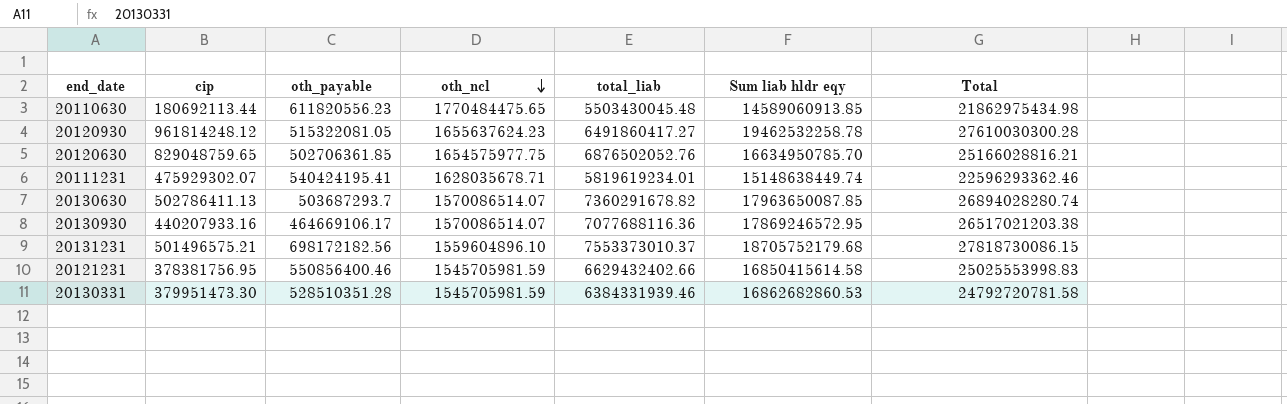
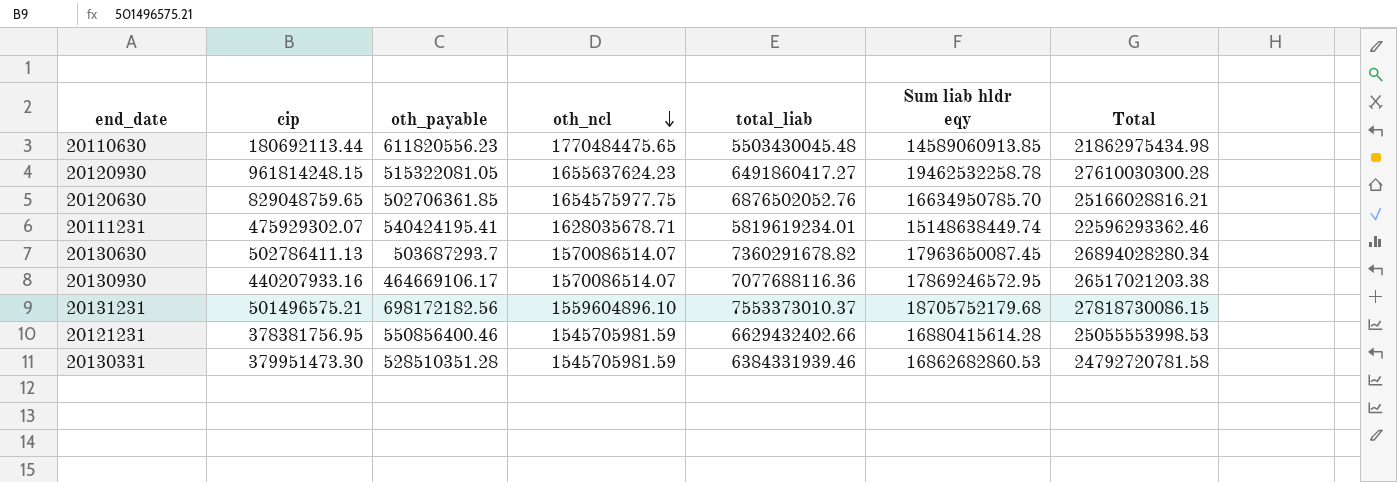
20120930 | cip: 961814248.12 -> 961814248.15
20130630 | Sum liab hldr eqy: 17963650087.85 -> 17963650087.45
20130630 | Total: 26894028280.74 -> 26894028280.34
20121231 | Sum liab hldr eqy: 16850415614.58 -> 16880415614.28
20121231 | Total: 25025553998.83 -> 25055553998.53

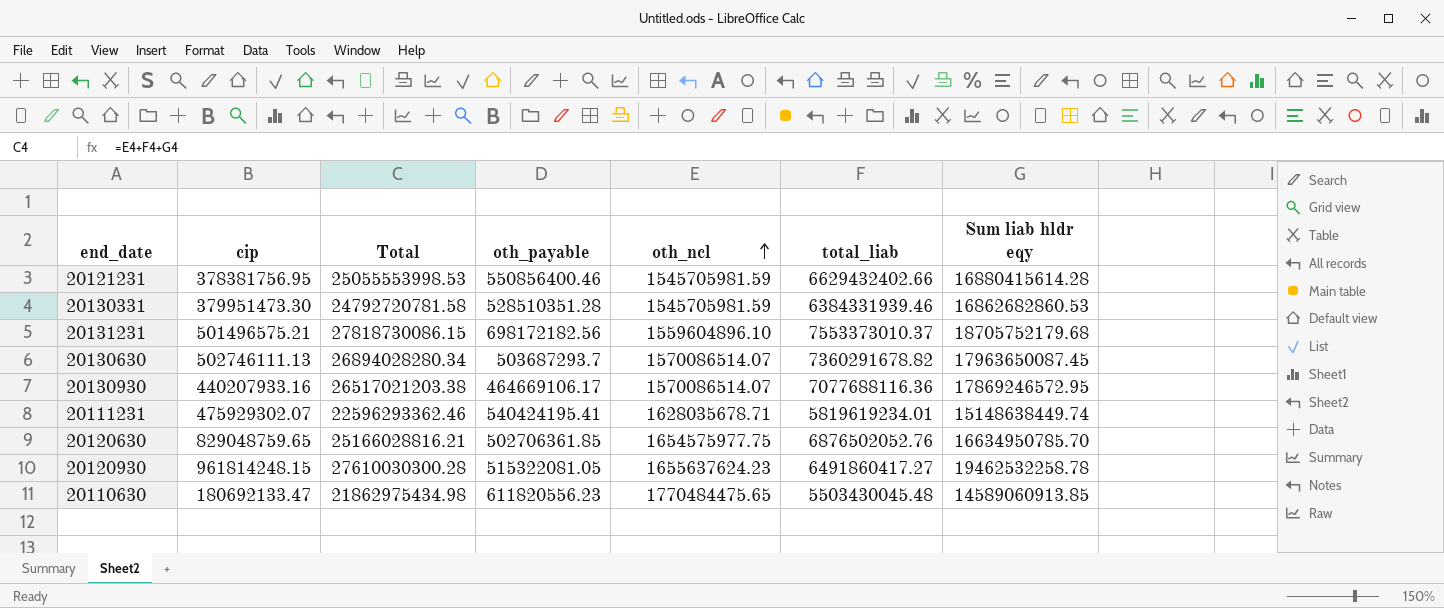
row order: oth_ncl descending -> oth_ncl ascending
column Total | position: 7 -> 3
20130630 | cip: 502786411.13 -> 502746111.13
20110630 | cip: 180692113.44 -> 180692133.47

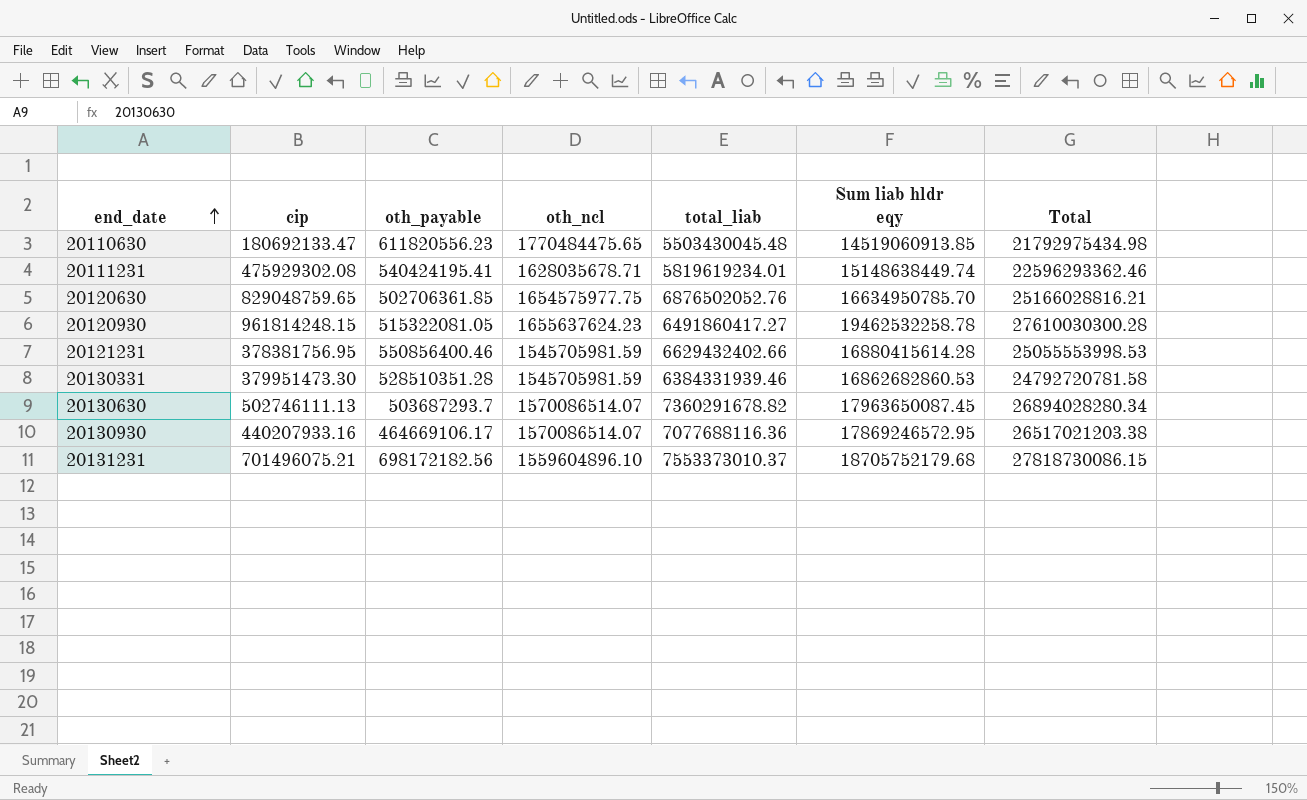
row order: oth_ncl ascending -> end_date ascending
column Total | position: 3 -> 7
20110630 | Sum liab hldr eqy: 14589060913.85 -> 14519060913.85
20110630 | Total: 21862975434.98 -> 21792975434.98
20111231 | cip: 475929302.07 -> 475929302.08
20131231 | cip: 501496575.21 -> 701496075.21

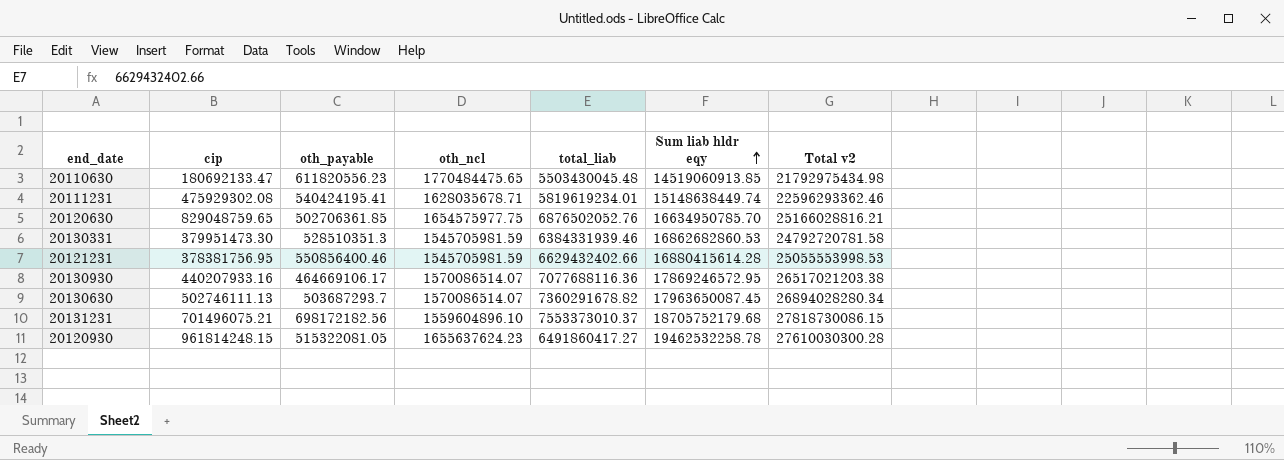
row order: end_date ascending -> Sum liab hldr eqy ascending
column name: Total -> Total v2
20130331 | oth_payable: 528510351.28 -> 528510351.3

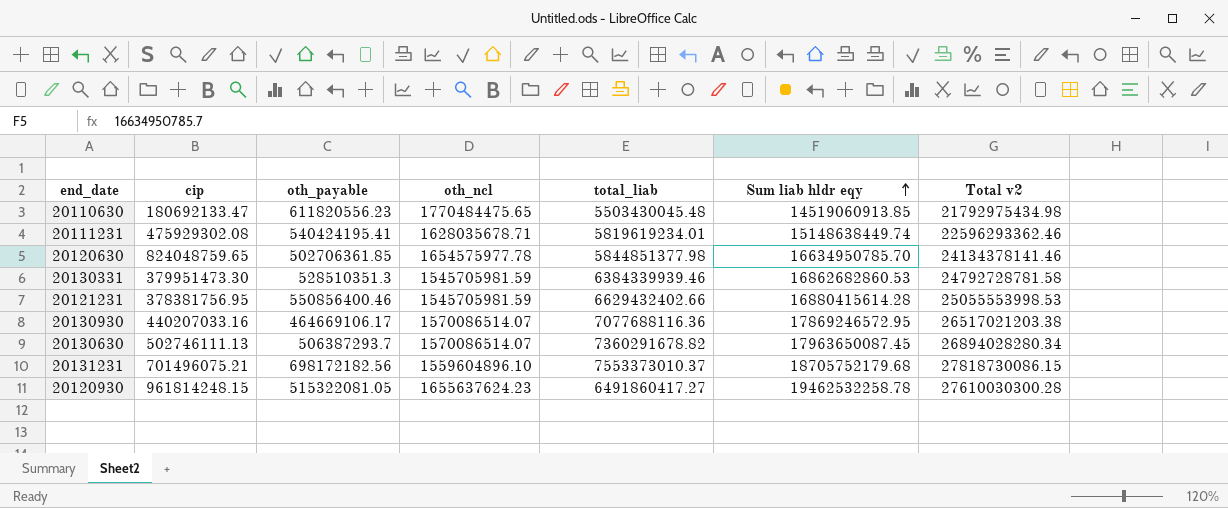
20120630 | cip: 829048759.65 -> 824048759.65
20120630 | oth_ncl: 1654575977.75 -> 1654575977.78
20120630 | total_liab: 6876502052.76 -> 5844851377.98
20120630 | Total v2: 25166028816.21 -> 24134378141.46
20130331 | total_liab: 6384331939.46 -> 6384339939.46
20130331 | Total v2: 24792720781.58 -> 24792728781.58
20130930 | cip: 440207933.16 -> 440207033.16
20130630 | oth_payable: 503687293.7 -> 506387293.7

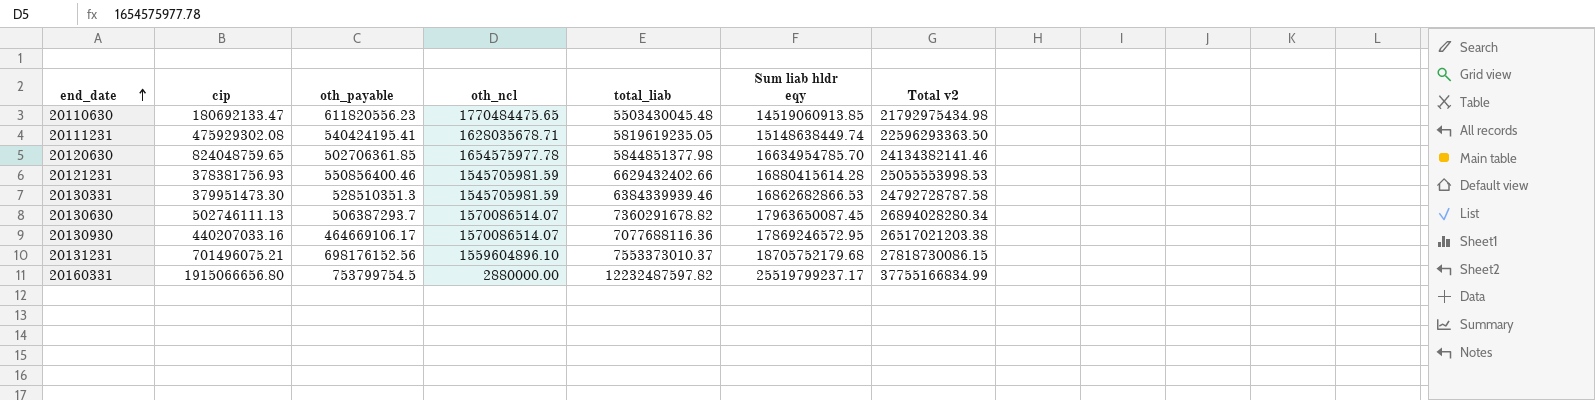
row order: Sum liab hldr eqy ascending -> end_date ascending
row 20120930: 961814248.15 | 515322081.05 | 1655637624.23 | 6491860417.27 | 19462532258.78 | 27610030300.28 -> none
20111231 | total_liab: 5819619234.01 -> 5819619235.05
20111231 | Total v2: 22596293362.46 -> 22596293363.50
20120630 | Sum liab hldr eqy: 16634950785.70 -> 16634954785.70
20120630 | Total v2: 24134378141.46 -> 24134382141.46
20121231 | cip: 378381756.95 -> 378381756.93
20130331 | Sum liab hldr eqy: 16862682860.53 -> 16862682866.53
20130331 | Total v2: 24792728781.58 -> 24792728787.58
20131231 | oth_payable: 698172182.56 -> 698176152.56
row 20160331: none -> 1915066656.80 | 753799754.5 | 2880000.00 | 12232487597.82 | 25519799237.17 | 37755166834.99

